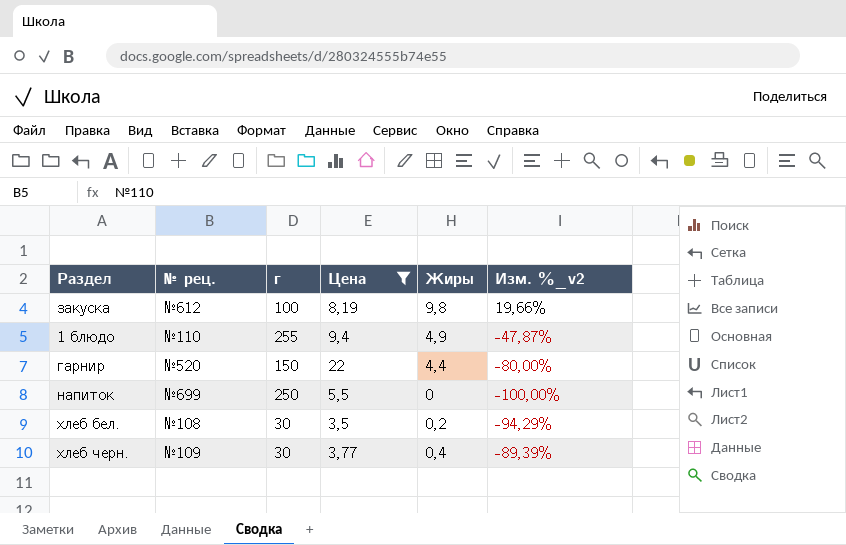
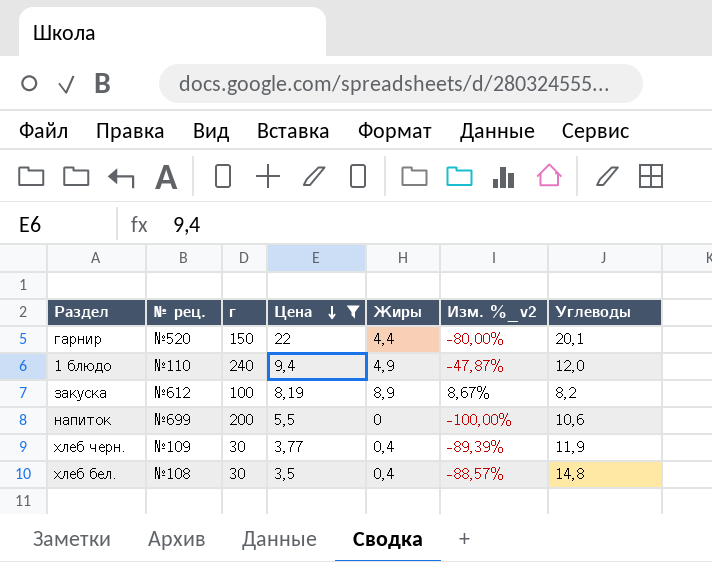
row order: none -> Цена descending
column Углеводы | position: none -> 7
1 блюдо | г: 255 -> 240
закуска | Жиры: 9,8 -> 8,9
закуска | Изм. %_v2: 19,66% -> 8,67%
напиток | г: 250 -> 200
хлеб бел. | Жиры: 0,2 -> 0,4
хлеб бел. | Изм. %_v2: -94,29% -> -88,57%

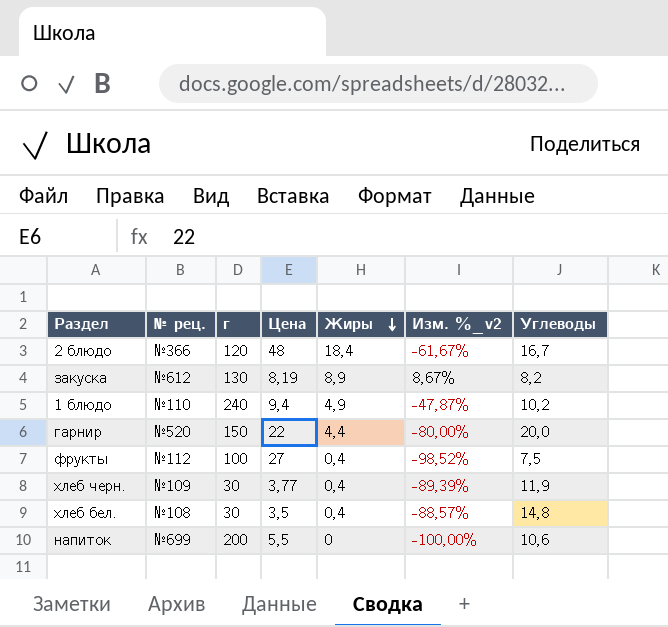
filter: Цена <= 22 -> none
row order: Цена descending -> Жиры descending
закуска | г: 100 -> 130
1 блюдо | Углеводы: 12,0 -> 10,2
гарнир | Углеводы: 20,1 -> 20,0

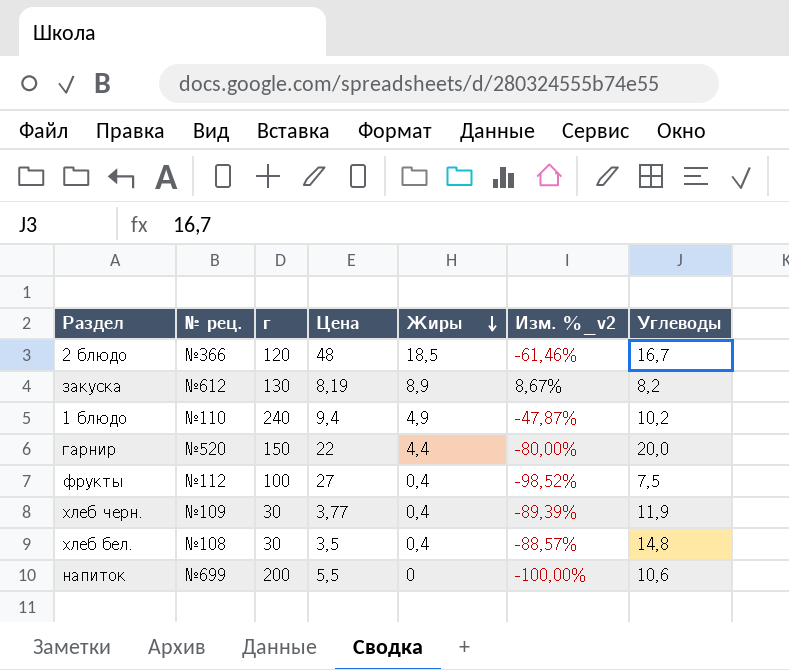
2 блюдо | Жиры: 18,4 -> 18,5
2 блюдо | Изм. %_v2: -61,67% -> -61,46%

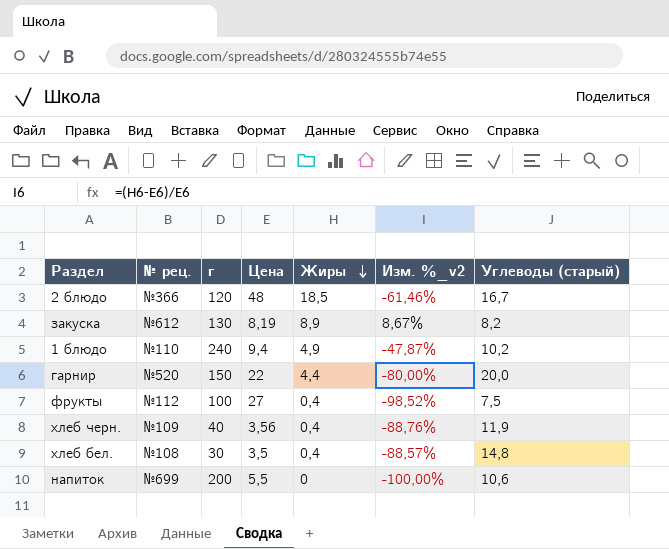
column name: Углеводы -> Углеводы (старый)
хлеб черн. | г: 30 -> 40
хлеб черн. | Цена: 3,77 -> 3,56
хлеб черн. | Изм. %_v2: -89,39% -> -88,76%

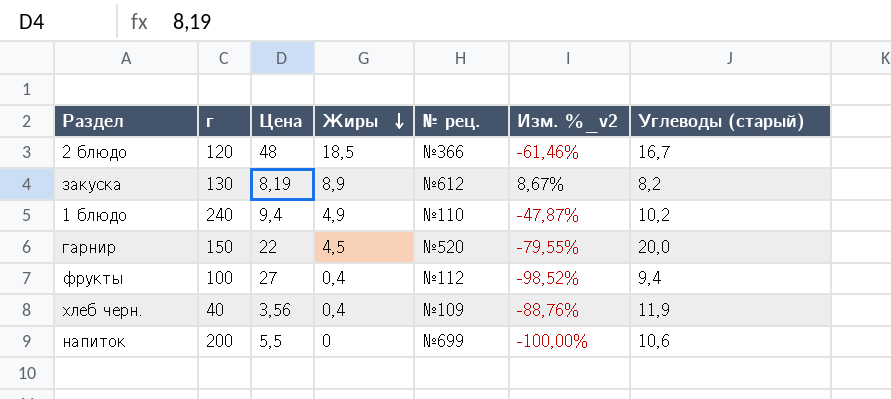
column № рец. | position: 2 -> 5
row хлеб бел.: №108 | 30 | 3,5 | 0,4 | -88,57% | 14,8 -> none
гарнир | Жиры: 4,4 -> 4,5
гарнир | Изм. %_v2: -80,00% -> -79,55%
фрукты | Углеводы (старый): 7,5 -> 9,4

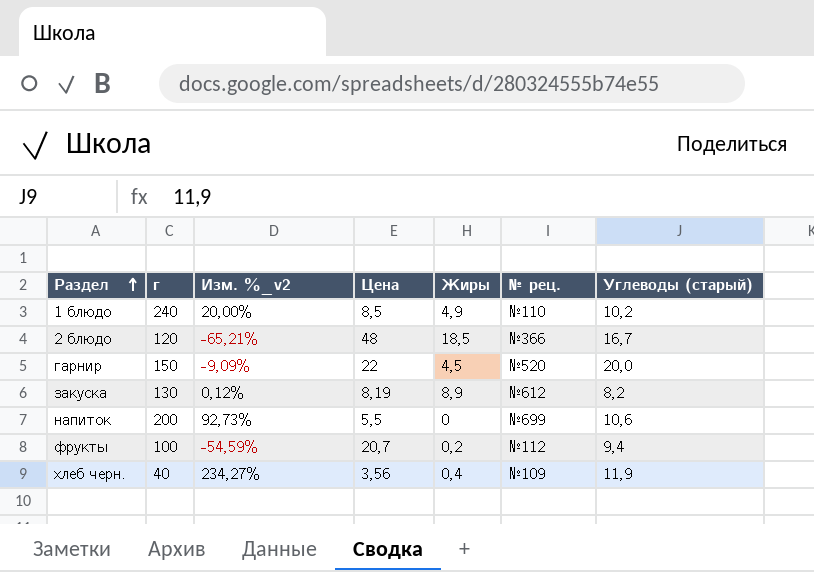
row order: Жиры descending -> Раздел ascending
column Изм. %_v2 | formula: ([Жиры] - [Цена]) / [Цена] -> ([Углеводы (старый)] - [Цена]) / [Цена]
column Изм. %_v2 | position: 6 -> 3
1 блюдо | Цена: 9,4 -> 8,5
фрукты | Цена: 27 -> 20,7
фрукты | Жиры: 0,4 -> 0,2

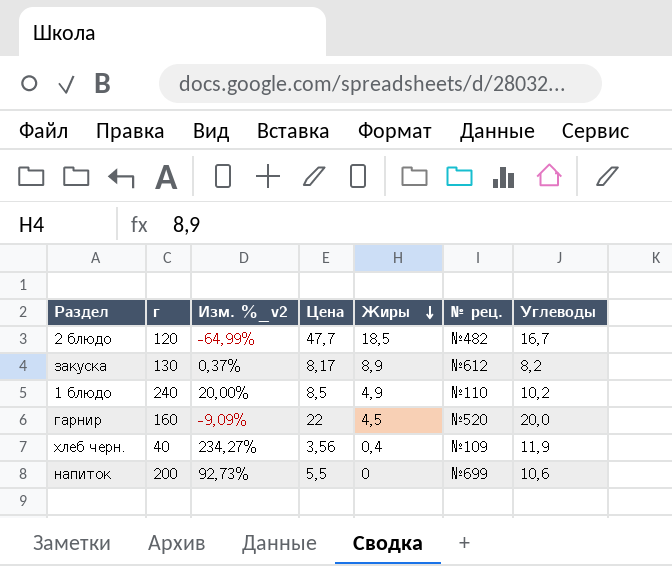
row order: Раздел ascending -> Жиры descending
column name: Углеводы (старый) -> Углеводы
row фрукты: 100 | -54,59% | 20,7 | 0,2 | №112 | 9,4 -> none
2 блюдо | Изм. %_v2: -65,21% -> -64,99%
2 блюдо | Цена: 48 -> 47,7
2 блюдо | № рец.: №366 -> №482
закуска | Изм. %_v2: 0,12% -> 0,37%
закуска | Цена: 8,19 -> 8,17
гарнир | г: 150 -> 160

